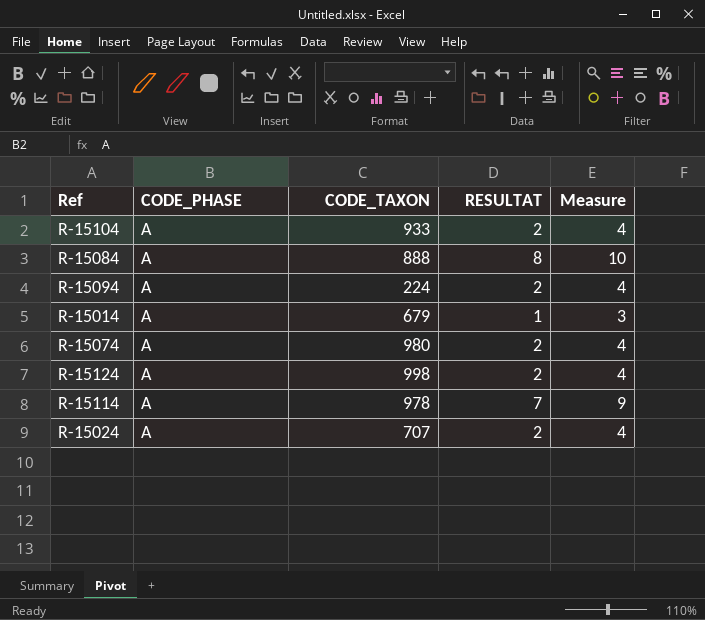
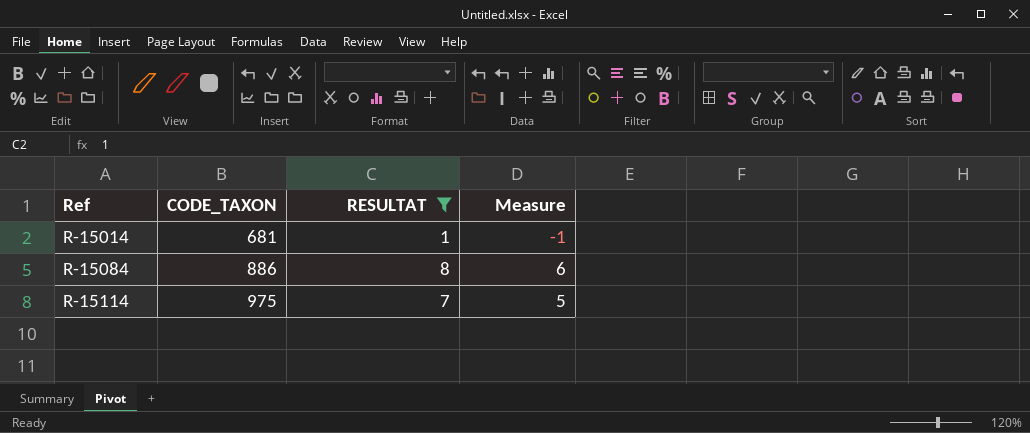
filter: none -> RESULTAT != 2
row order: none -> Ref ascending
column CODE_PHASE | position: 2 -> none
column Measure | formula: [RESULTAT] + 2 -> [RESULTAT] - 2
R-15014 | CODE_TAXON: 679 -> 681
R-15084 | CODE_TAXON: 888 -> 886
R-15114 | CODE_TAXON: 978 -> 975

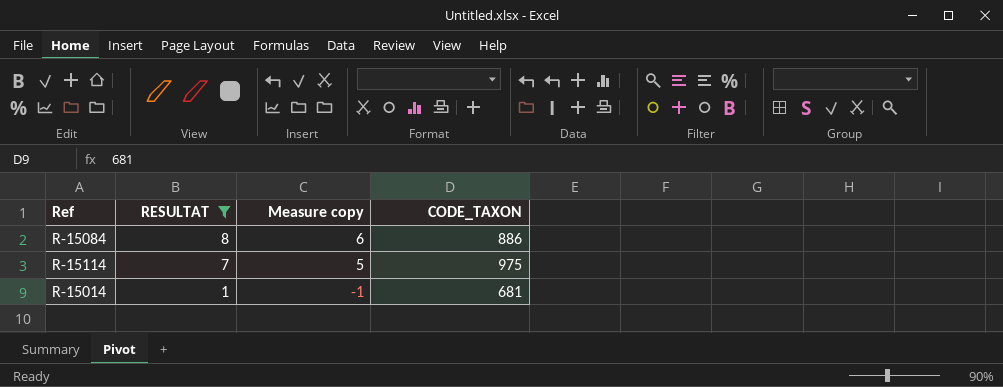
row order: Ref ascending -> RESULTAT descending
column name: Measure -> Measure copy
column CODE_TAXON | position: 2 -> 4

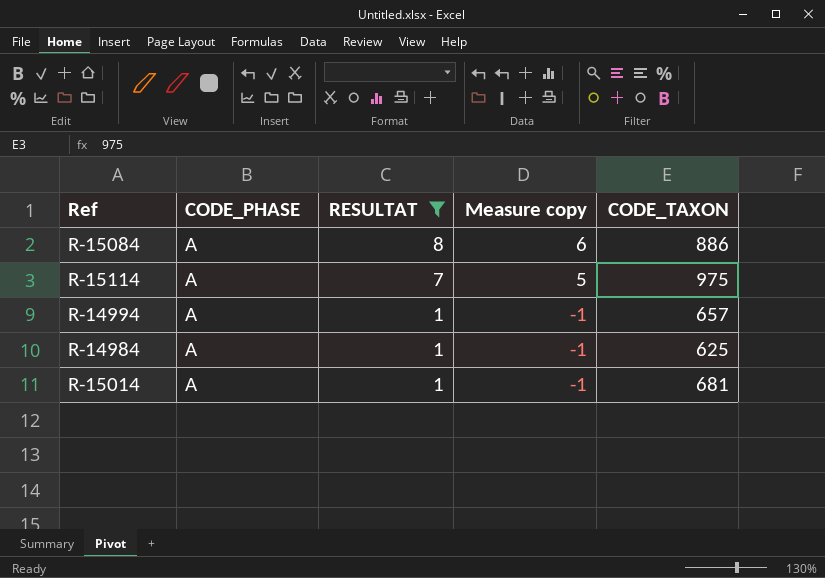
column CODE_PHASE | position: none -> 2
row R-14994: none -> A | 1 | -1 | 657
row R-14984: none -> A | 1 | -1 | 625

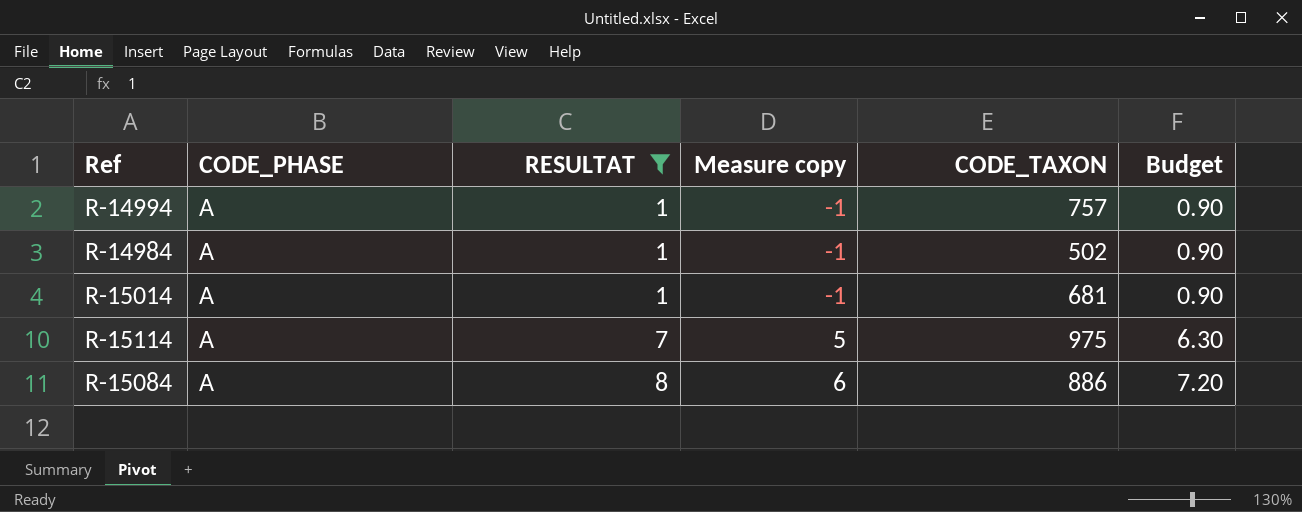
row order: RESULTAT descending -> RESULTAT ascending
column Budget | formula: none -> [RESULTAT] * 0.9
R-14994 | CODE_TAXON: 657 -> 757
R-14984 | CODE_TAXON: 625 -> 502

